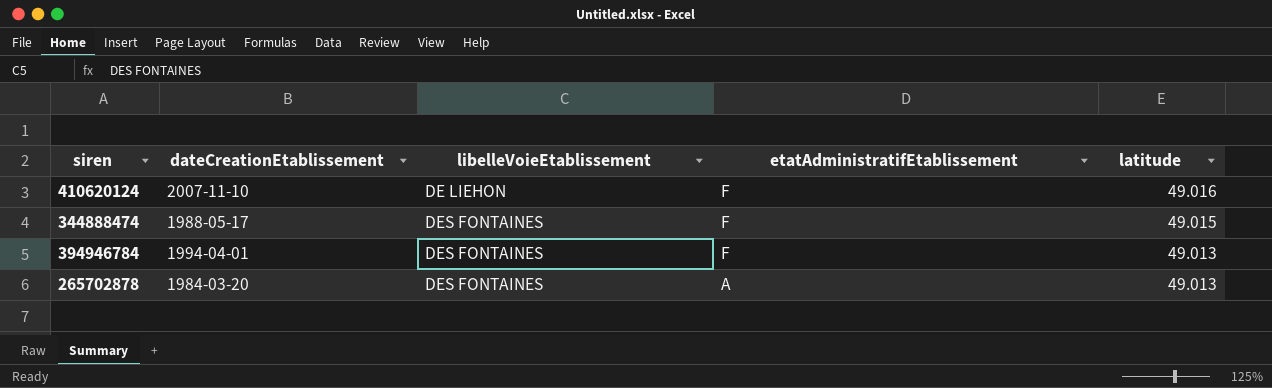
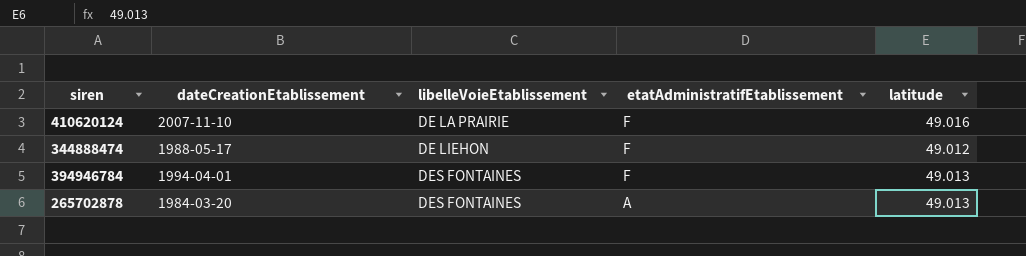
410620124 | libelleVoieEtablissement: DE LIEHON -> DE LA PRAIRIE
344888474 | libelleVoieEtablissement: DES FONTAINES -> DE LIEHON
344888474 | latitude: 49.015 -> 49.012

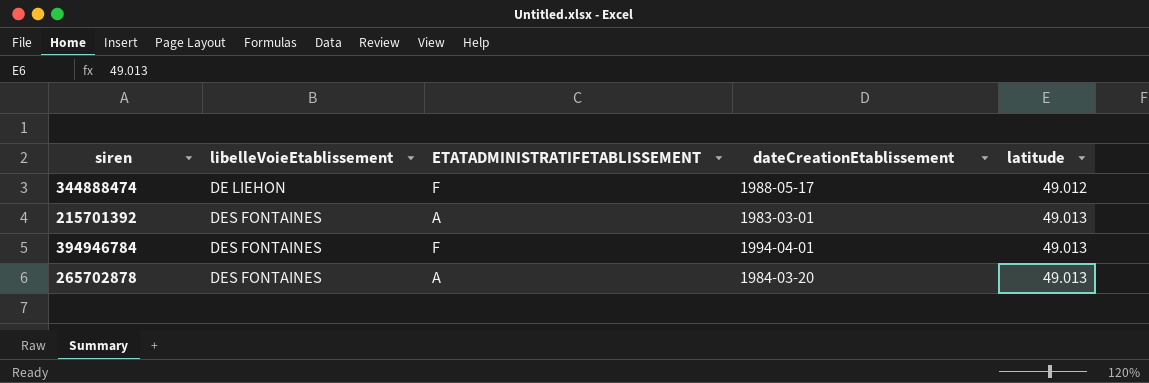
column name: etatAdministratifEtablissement -> ETATADMINISTRATIFETABLISSEMENT
column dateCreationEtablissement | position: 2 -> 4
row 410620124: 2007-11-10 | DE LA PRAIRIE | F | 49.016 -> none
row 215701392: none -> DES FONTAINES | A | 1983-03-01 | 49.013

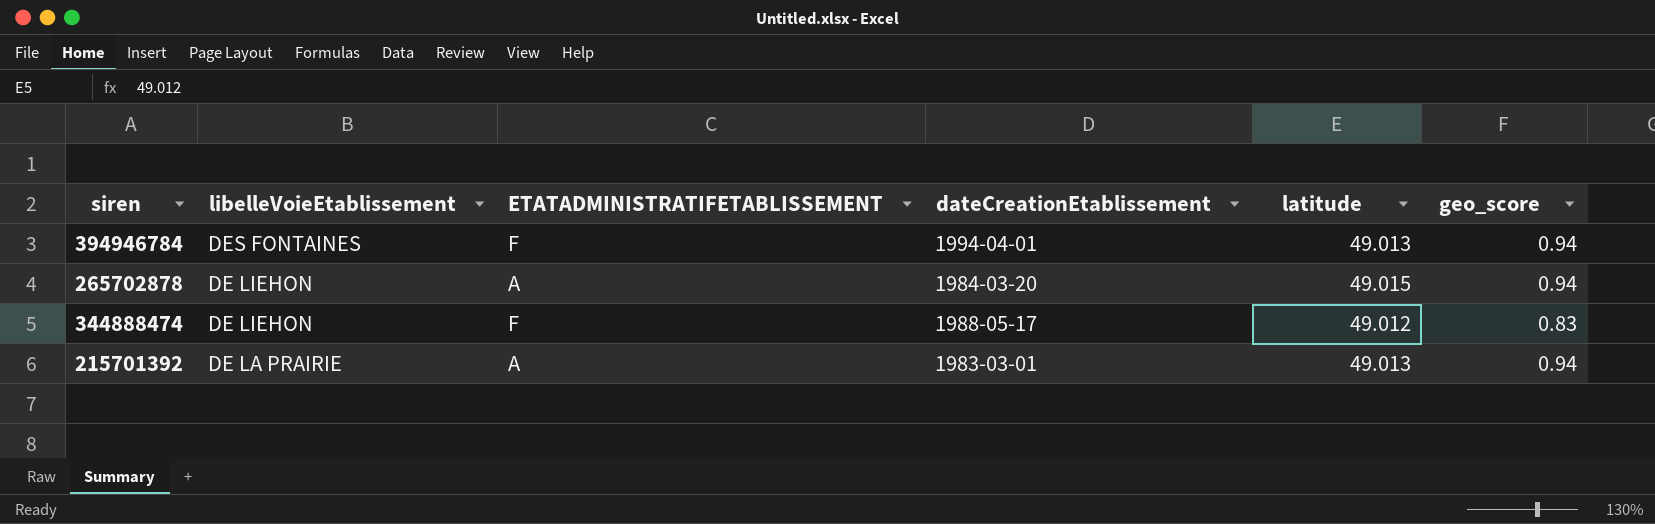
row order: libelleVoieEtablissement ascending -> libelleVoieEtablissement descending
column geo_score | position: none -> 6
265702878 | libelleVoieEtablissement: DES FONTAINES -> DE LIEHON
265702878 | latitude: 49.013 -> 49.015
215701392 | libelleVoieEtablissement: DES FONTAINES -> DE LA PRAIRIE

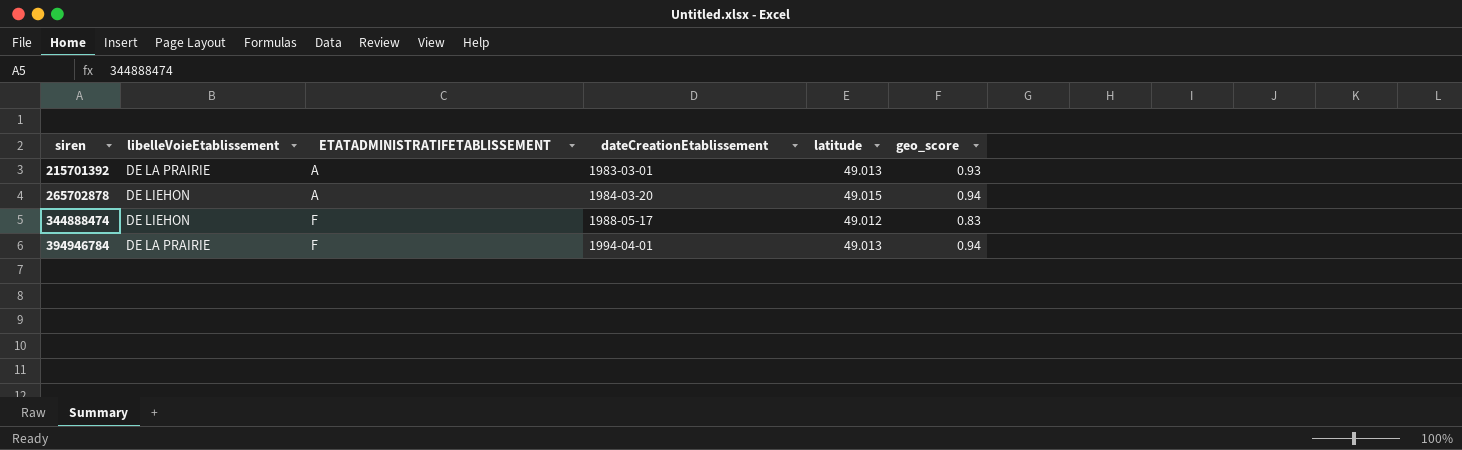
row order: libelleVoieEtablissement descending -> siren ascending
215701392 | geo_score: 0.94 -> 0.93
394946784 | libelleVoieEtablissement: DES FONTAINES -> DE LA PRAIRIE

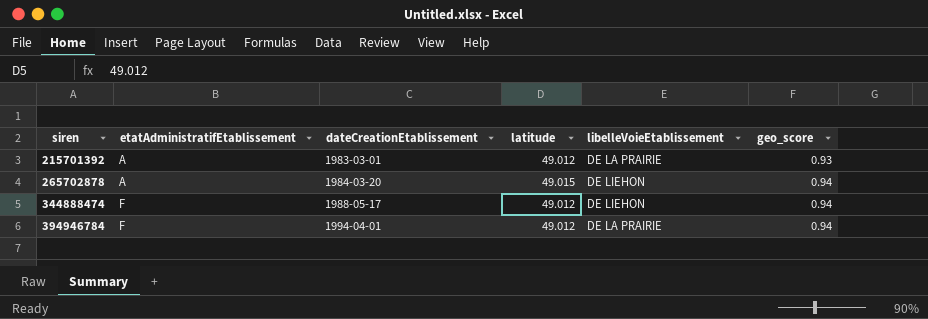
column name: ETATADMINISTRATIFETABLISSEMENT -> etatAdministratifEtablissement
column libelleVoieEtablissement | position: 2 -> 5
215701392 | latitude: 49.013 -> 49.012
344888474 | geo_score: 0.83 -> 0.94
394946784 | latitude: 49.013 -> 49.012

